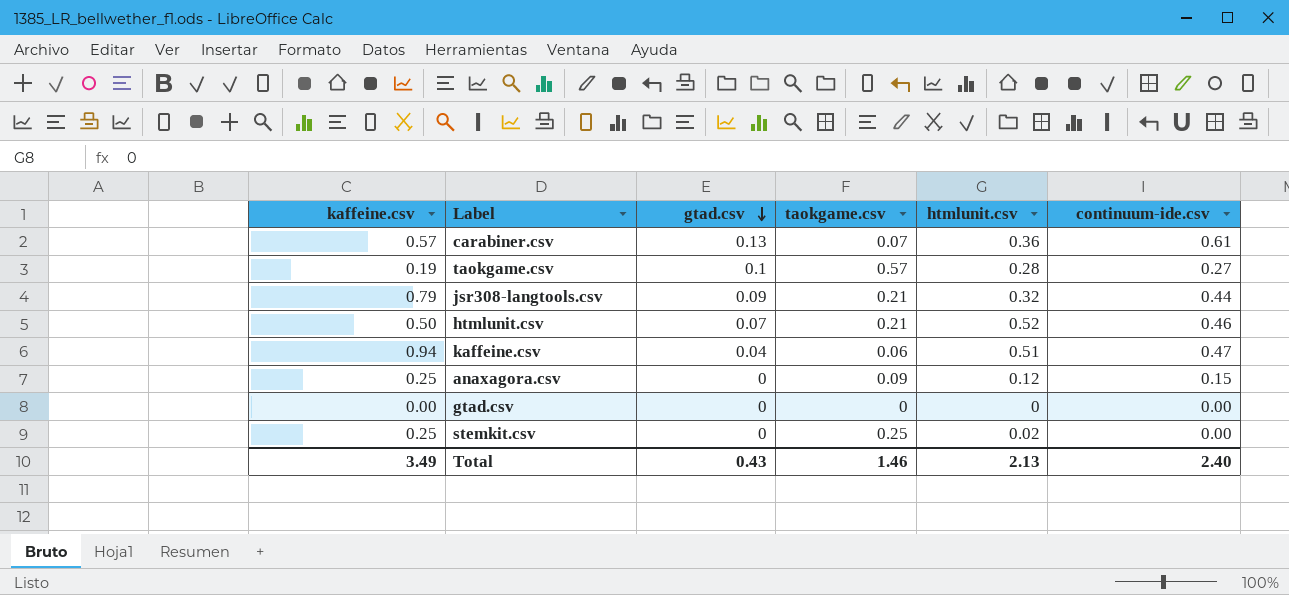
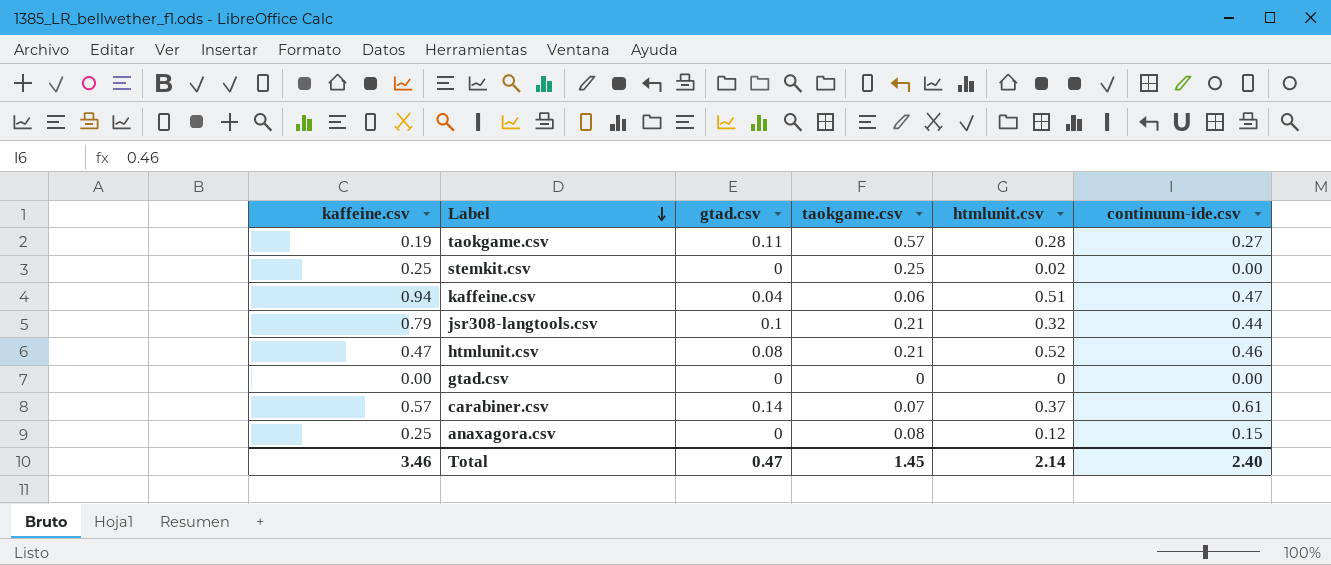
row order: gtad.csv descending -> Label descending
taokgame.csv | gtad.csv: 0.1 -> 0.11
jsr308-langtools.csv | gtad.csv: 0.09 -> 0.1
htmlunit.csv | kaffeine.csv: 0.50 -> 0.47
htmlunit.csv | gtad.csv: 0.07 -> 0.08
carabiner.csv | gtad.csv: 0.13 -> 0.14
carabiner.csv | htmlunit.csv: 0.36 -> 0.37
anaxagora.csv | taokgame.csv: 0.09 -> 0.08
Total | kaffeine.csv: 3.49 -> 3.46
Total | gtad.csv: 0.43 -> 0.47
Total | taokgame.csv: 1.46 -> 1.45
Total | htmlunit.csv: 2.13 -> 2.14

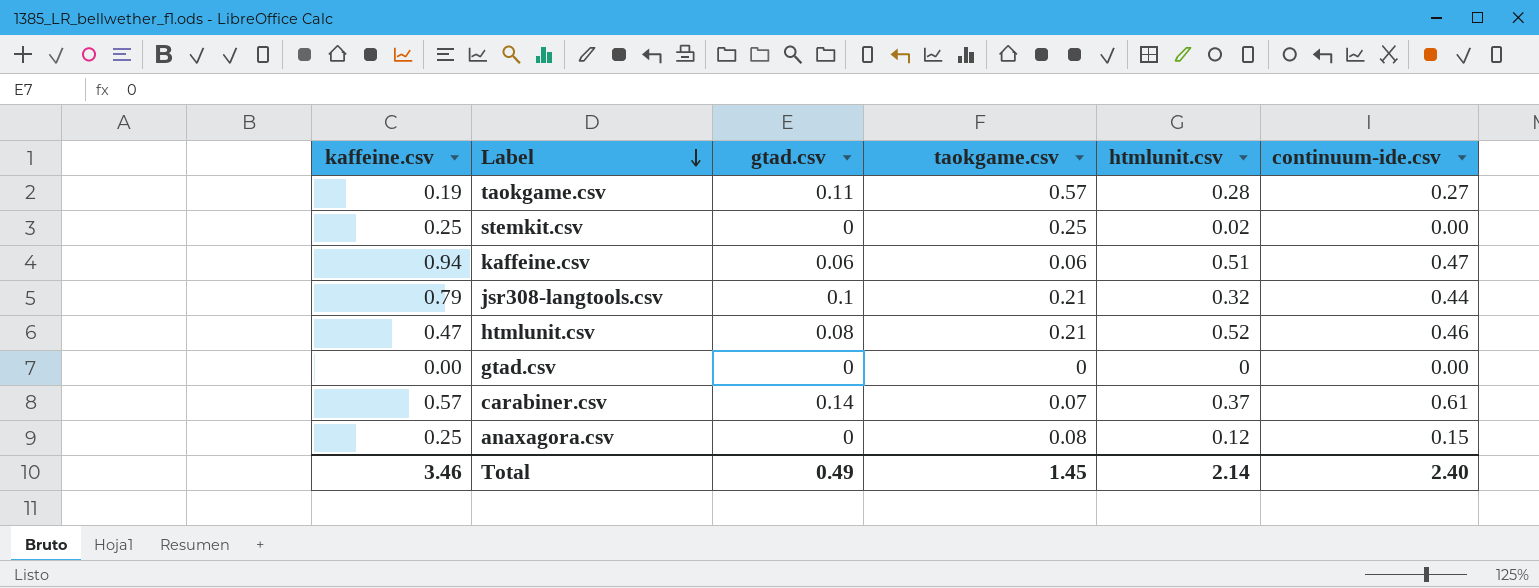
kaffeine.csv | gtad.csv: 0.04 -> 0.06
Total | gtad.csv: 0.47 -> 0.49

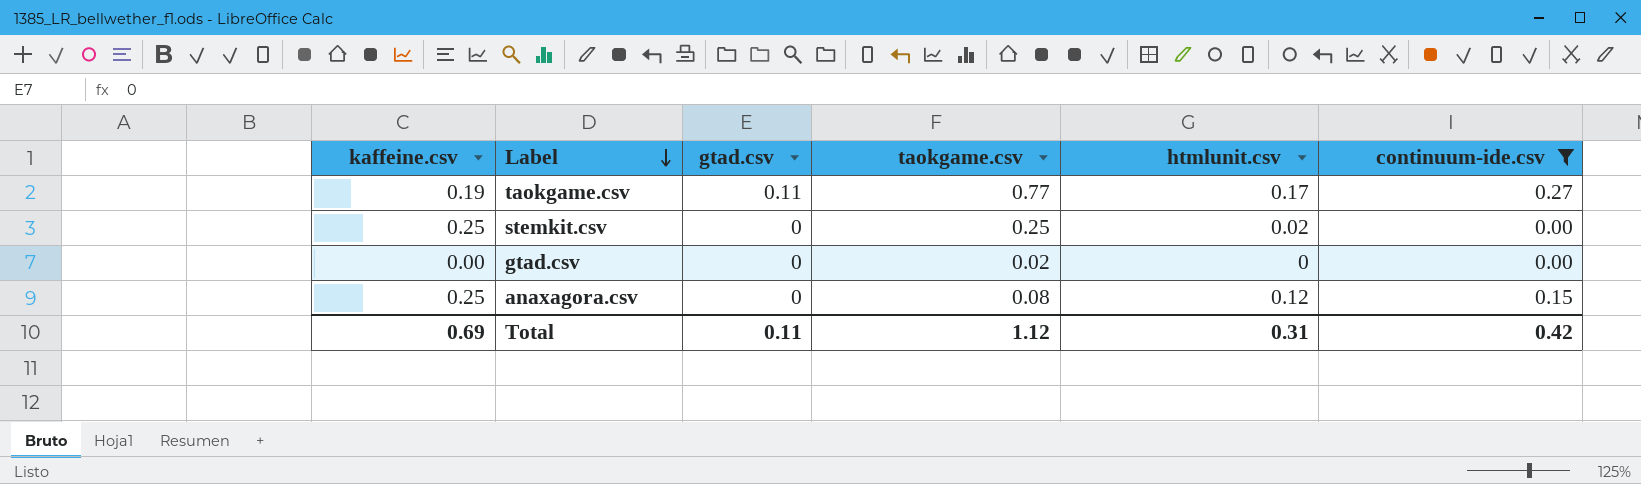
filter: none -> continuum-ide.csv <= 0.27
taokgame.csv | taokgame.csv: 0.57 -> 0.77
taokgame.csv | htmlunit.csv: 0.28 -> 0.17
gtad.csv | taokgame.csv: 0 -> 0.02
Total | kaffeine.csv: 3.46 -> 0.69
Total | gtad.csv: 0.49 -> 0.11
Total | taokgame.csv: 1.45 -> 1.12
Total | htmlunit.csv: 2.14 -> 0.31
Total | continuum-ide.csv: 2.40 -> 0.42

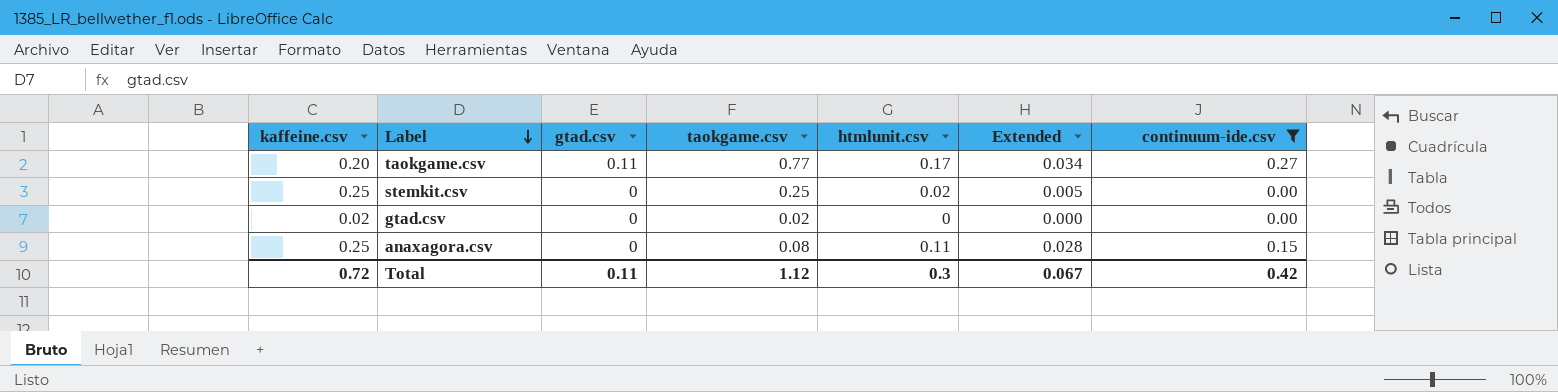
column Extended | formula: none -> [kaffeine.csv] * [htmlunit.csv]
taokgame.csv | kaffeine.csv: 0.19 -> 0.20
gtad.csv | kaffeine.csv: 0.00 -> 0.02
anaxagora.csv | htmlunit.csv: 0.12 -> 0.11
Total | kaffeine.csv: 0.69 -> 0.72
Total | htmlunit.csv: 0.31 -> 0.3

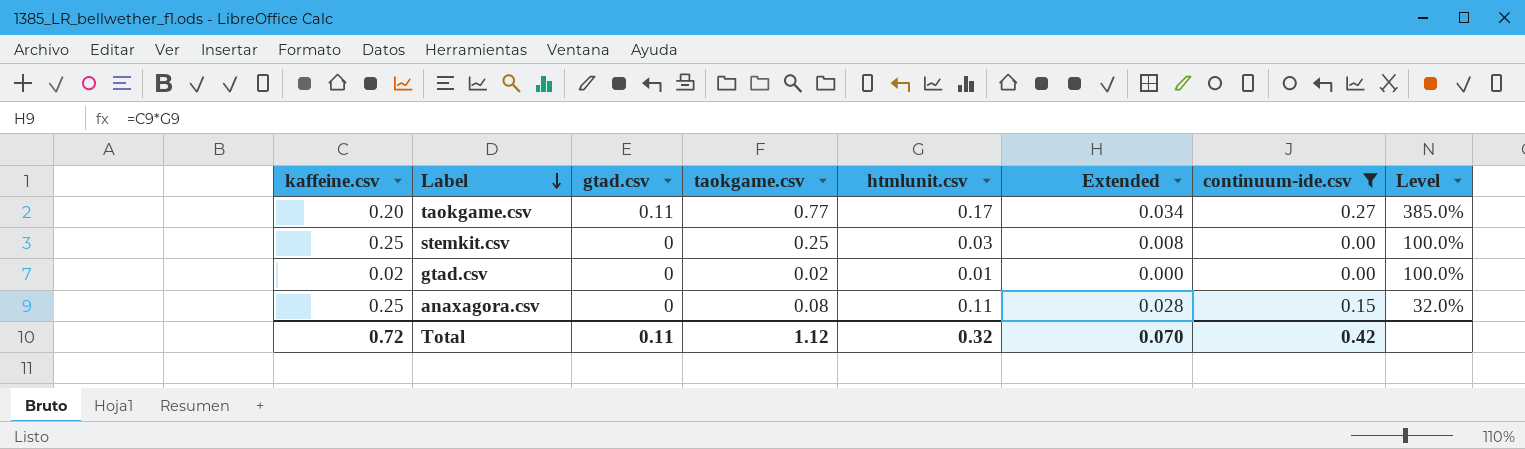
column Level | formula: none -> [taokgame.csv] / [kaffeine.csv]
stemkit.csv | htmlunit.csv: 0.02 -> 0.03
stemkit.csv | Extended: 0.005 -> 0.008
gtad.csv | htmlunit.csv: 0 -> 0.01
Total | htmlunit.csv: 0.3 -> 0.32
Total | Extended: 0.067 -> 0.070

